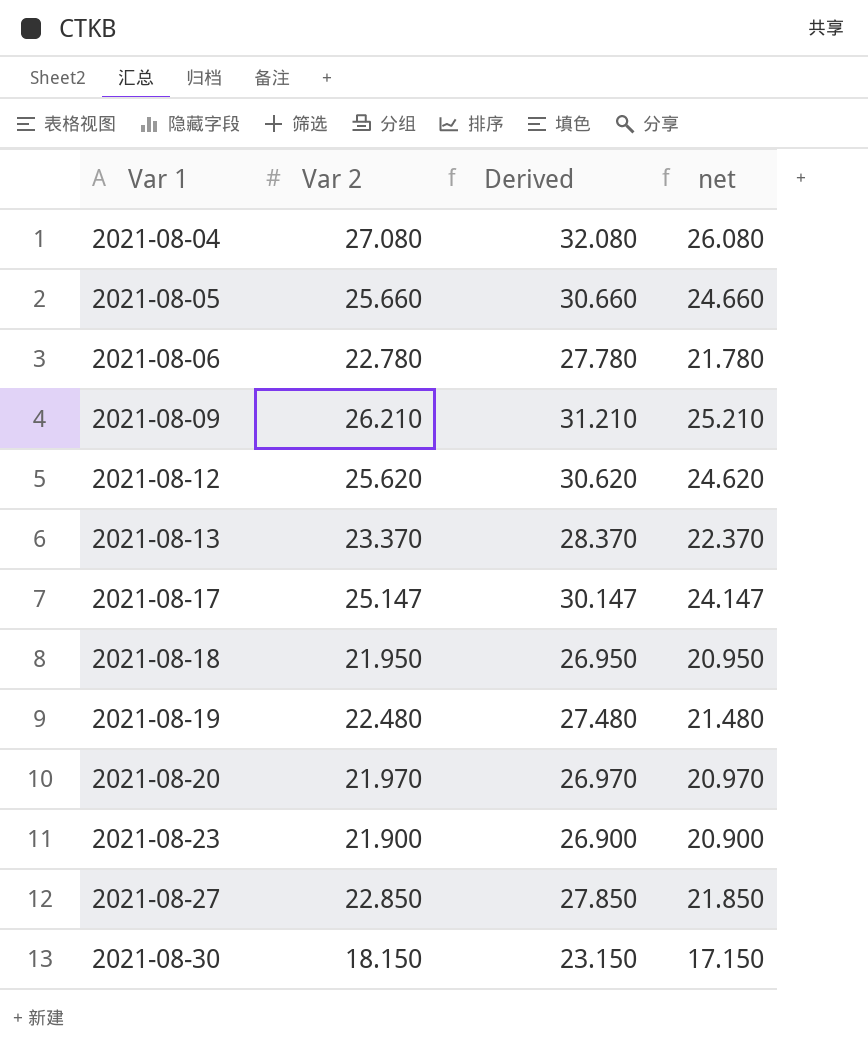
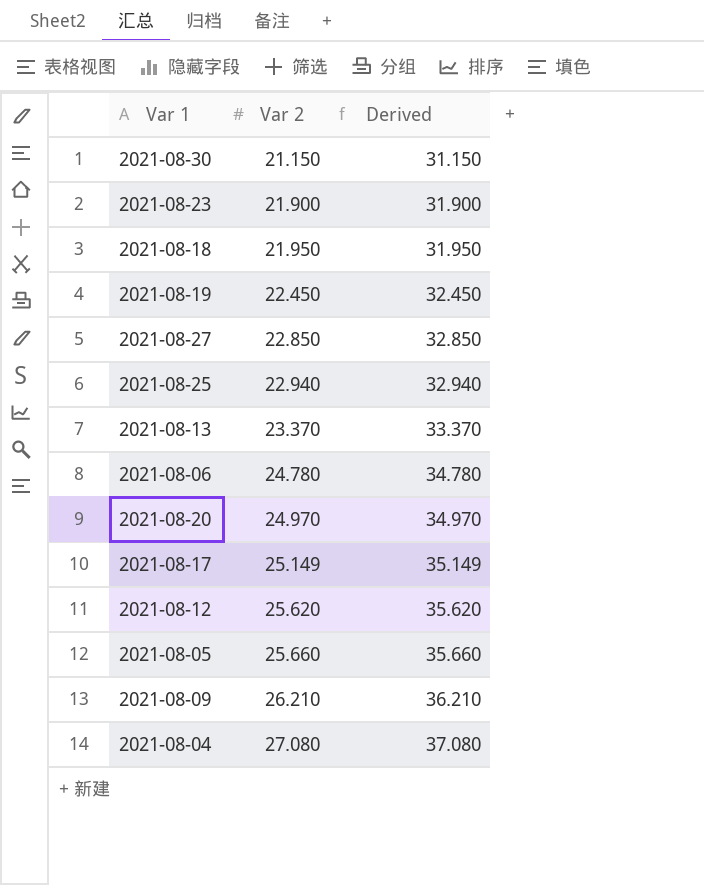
row order: Var 1 ascending -> Var 2 ascending
column net | formula: [Var 2] - 1 -> none
column Derived | formula: [Var 2] + 5 -> [Var 2] + 10
2021-08-30 | Var 2: 18.150 -> 21.150
2021-08-19 | Var 2: 22.480 -> 22.450
row 2021-08-25: none -> 22.940 | 32.940
2021-08-06 | Var 2: 22.780 -> 24.780
2021-08-20 | Var 2: 21.970 -> 24.970
2021-08-17 | Var 2: 25.147 -> 25.149

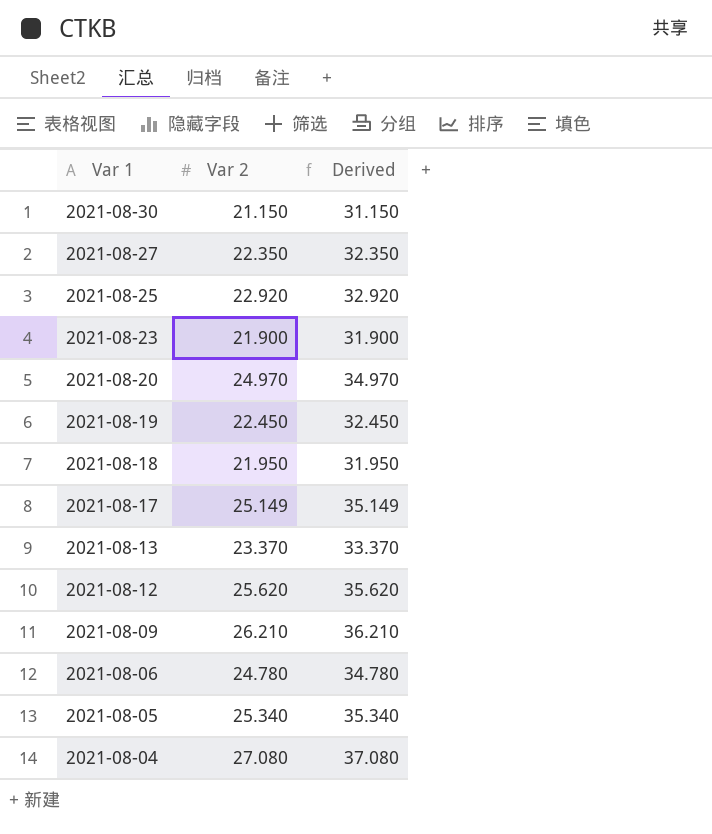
row order: Var 2 ascending -> Var 1 descending
2021-08-27 | Var 2: 22.850 -> 22.350
2021-08-27 | Derived: 32.850 -> 32.350
2021-08-25 | Var 2: 22.940 -> 22.920
2021-08-25 | Derived: 32.940 -> 32.920
2021-08-05 | Var 2: 25.660 -> 25.340
2021-08-05 | Derived: 35.660 -> 35.340

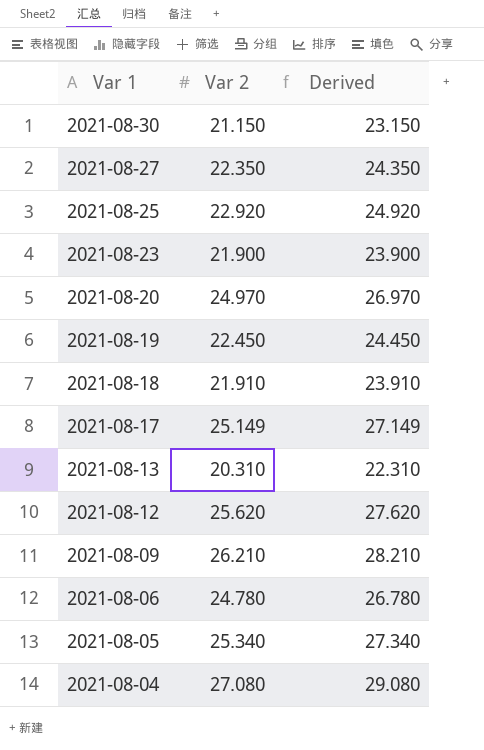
column Derived | formula: [Var 2] + 10 -> [Var 2] + 2
2021-08-18 | Var 2: 21.950 -> 21.910
2021-08-13 | Var 2: 23.370 -> 20.310

